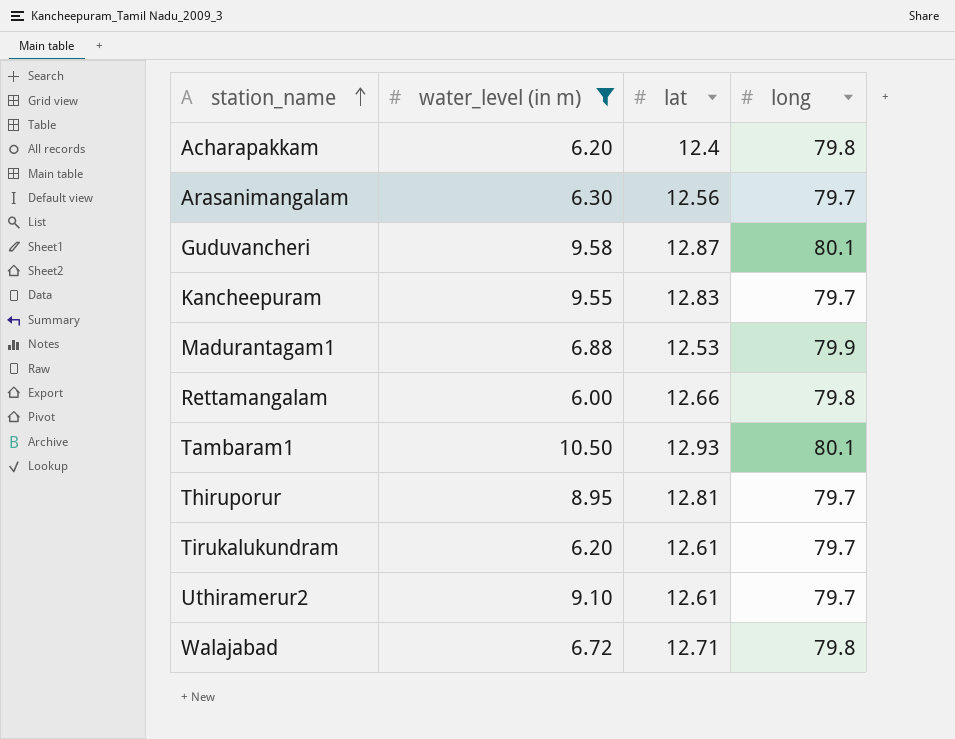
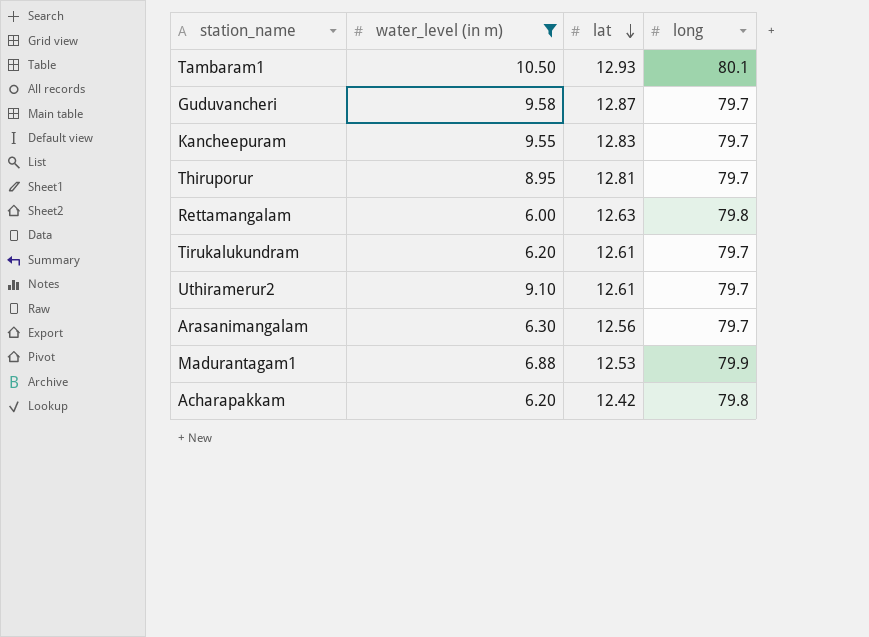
row order: station_name ascending -> lat descending
row Walajabad: 6.72 | 12.71 | 79.8 -> none
Guduvancheri | long: 80.1 -> 79.7
Rettamangalam | lat: 12.66 -> 12.63
Acharapakkam | lat: 12.4 -> 12.42

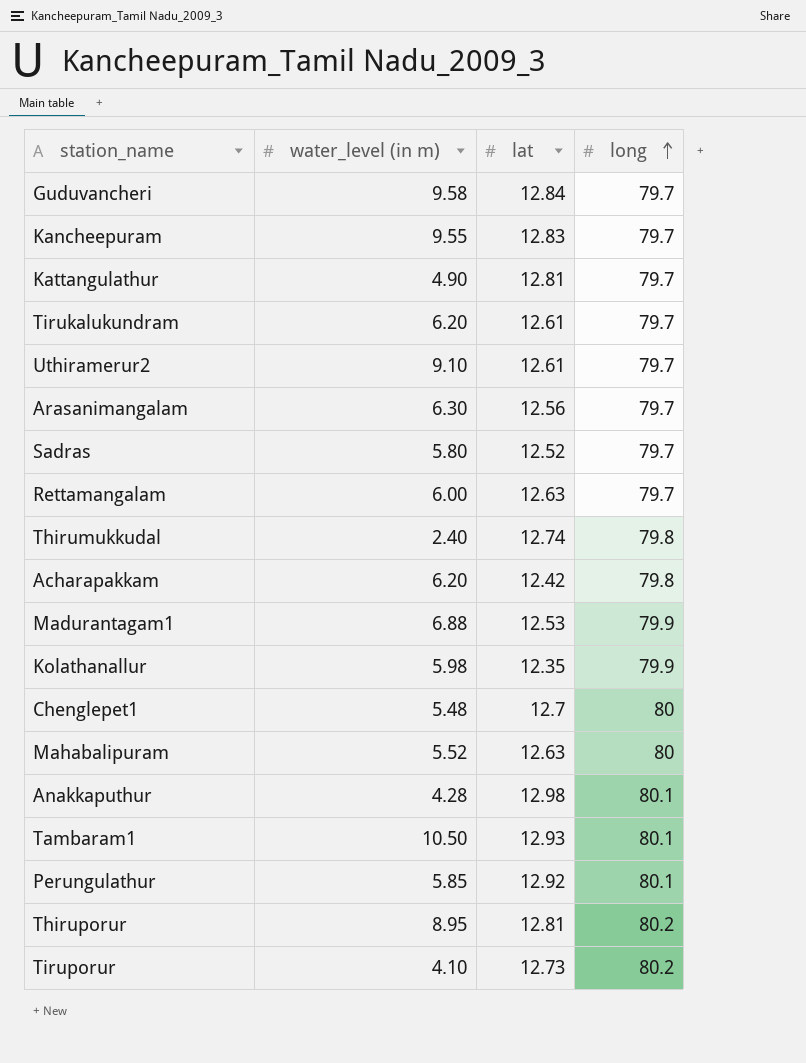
filter: water_level (in m) >= 6.00 -> none
row order: lat descending -> long ascending
Guduvancheri | lat: 12.87 -> 12.84
Rettamangalam | long: 79.8 -> 79.7
Thiruporur | long: 79.7 -> 80.2

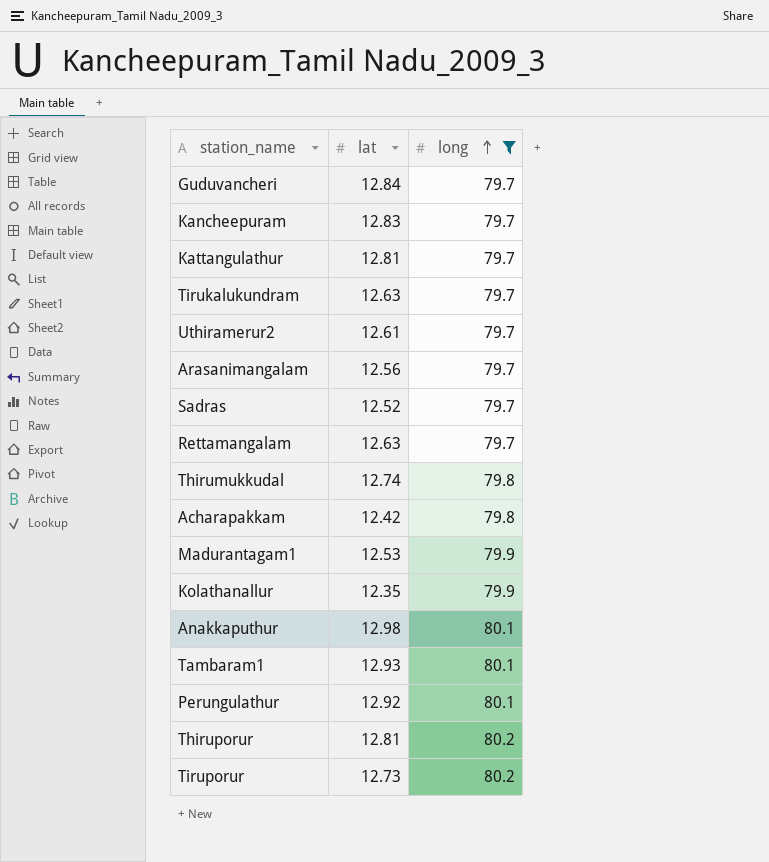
filter: none -> long != 80
column water_level (in m) | position: 2 -> none
Tirukalukundram | lat: 12.61 -> 12.63

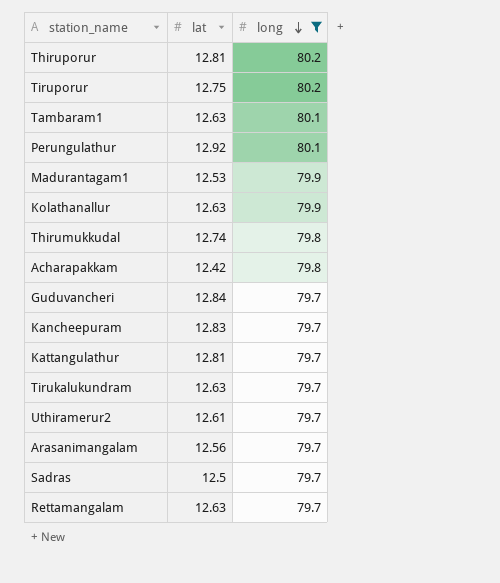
row order: long ascending -> long descending
row Anakkaputhur: 12.98 | 80.1 -> none
Tiruporur | lat: 12.73 -> 12.75
Tambaram1 | lat: 12.93 -> 12.63
Kolathanallur | lat: 12.35 -> 12.63
Sadras | lat: 12.52 -> 12.5

